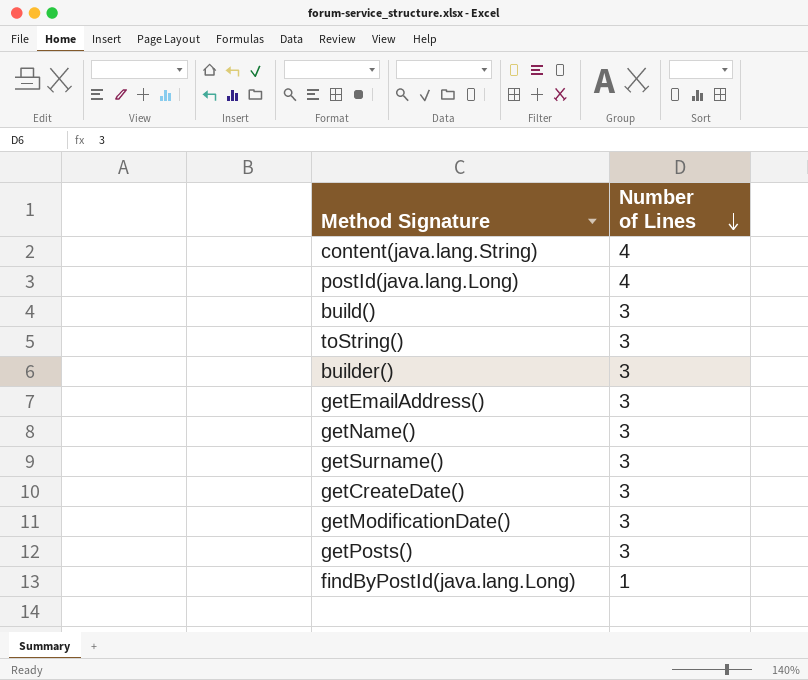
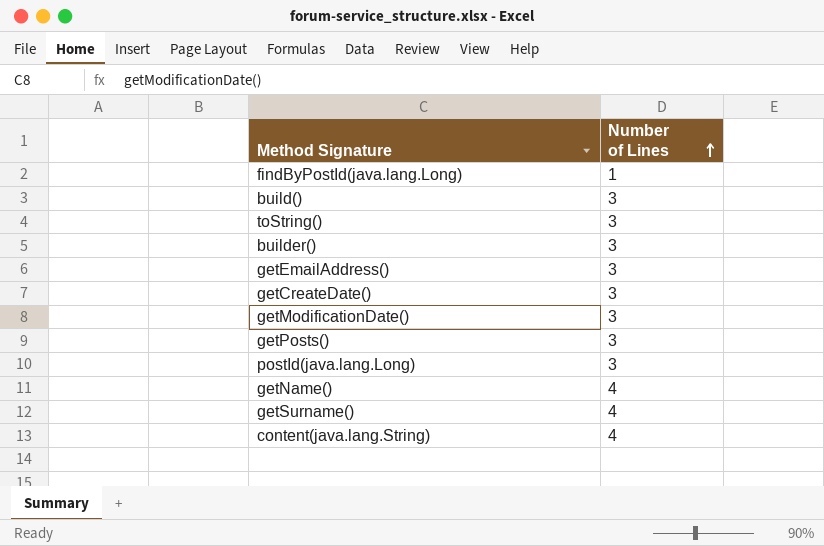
row order: Number of Lines descending -> Number of Lines ascending
postId(java.lang.Long) | Number of Lines: 4 -> 3
getName() | Number of Lines: 3 -> 4
getSurname() | Number of Lines: 3 -> 4

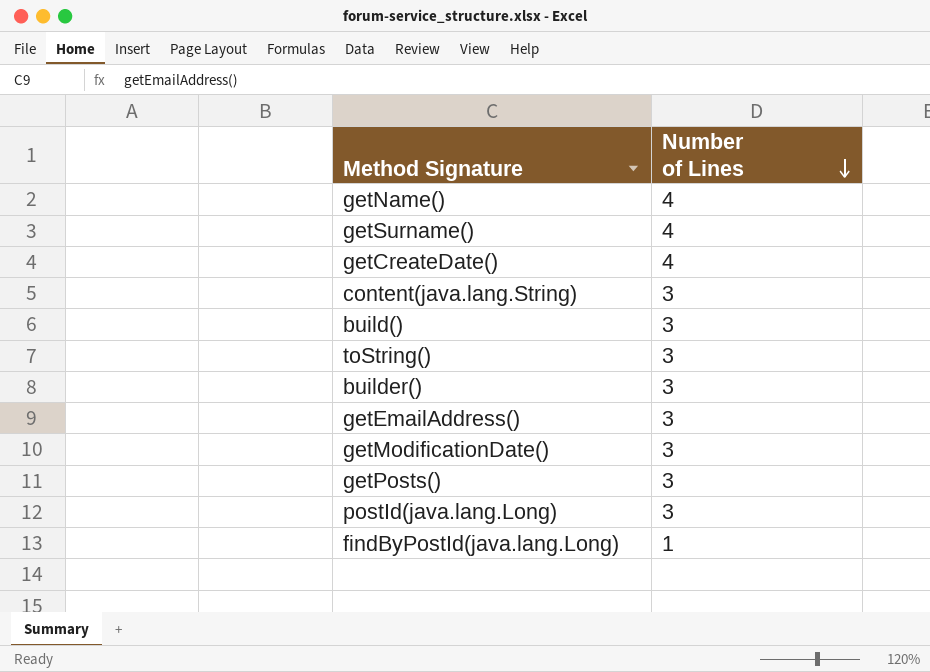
row order: Number of Lines ascending -> Number of Lines descending
getCreateDate() | Number of Lines: 3 -> 4
content(java.lang.String) | Number of Lines: 4 -> 3

